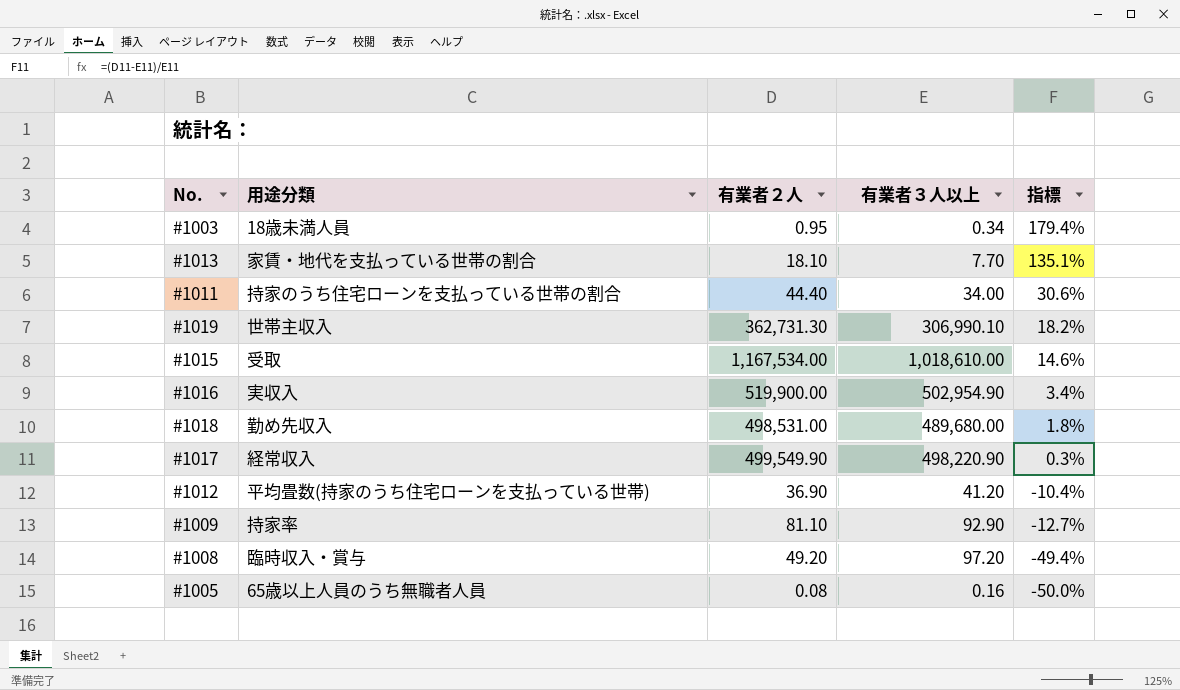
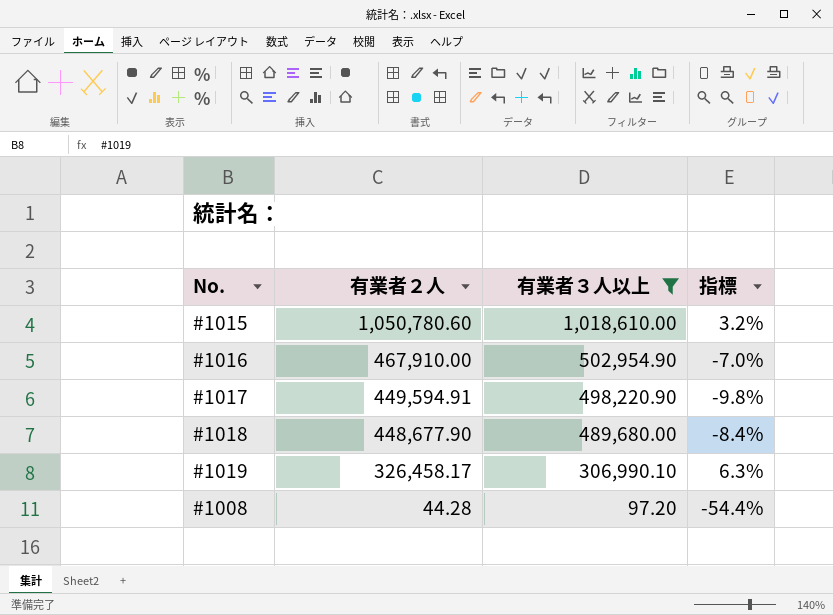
filter: none -> 有業者３人以上 >= 97.20
row order: 指標 descending -> 有業者２人 descending
column 用途分類 | position: 2 -> none
#1015 | 有業者２人: 1,167,534.00 -> 1,050,780.60
#1015 | 指標: 14.6% -> 3.2%
#1016 | 有業者２人: 519,900.00 -> 467,910.00
#1016 | 指標: 3.4% -> -7.0%
#1017 | 有業者２人: 499,549.90 -> 449,594.91
#1017 | 指標: 0.3% -> -9.8%
#1018 | 有業者２人: 498,531.00 -> 448,677.90
#1018 | 指標: 1.8% -> -8.4%
#1019 | 有業者２人: 362,731.30 -> 326,458.17
#1019 | 指標: 18.2% -> 6.3%
#1008 | 有業者２人: 49.20 -> 44.28
#1008 | 指標: -49.4% -> -54.4%

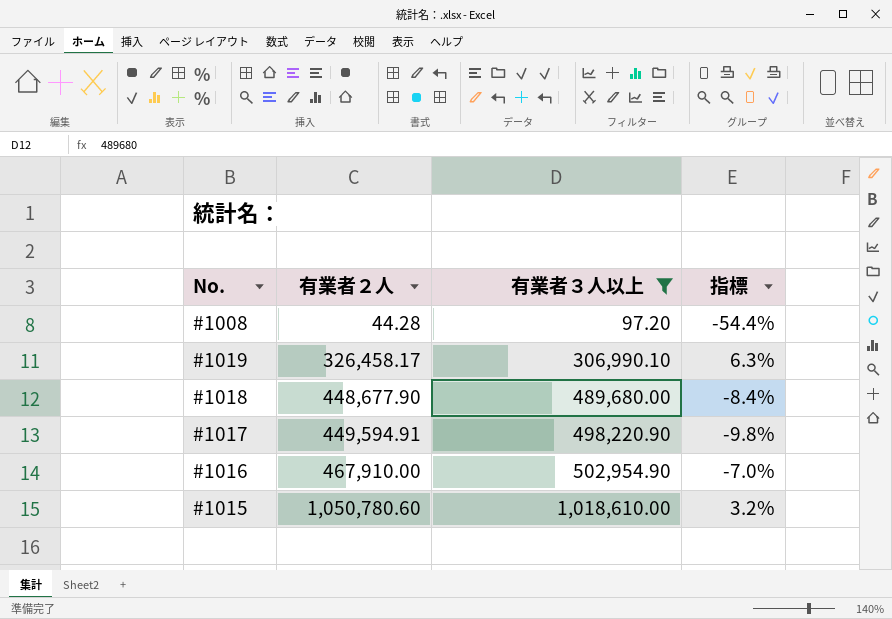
row order: 有業者２人 descending -> 有業者２人 ascending

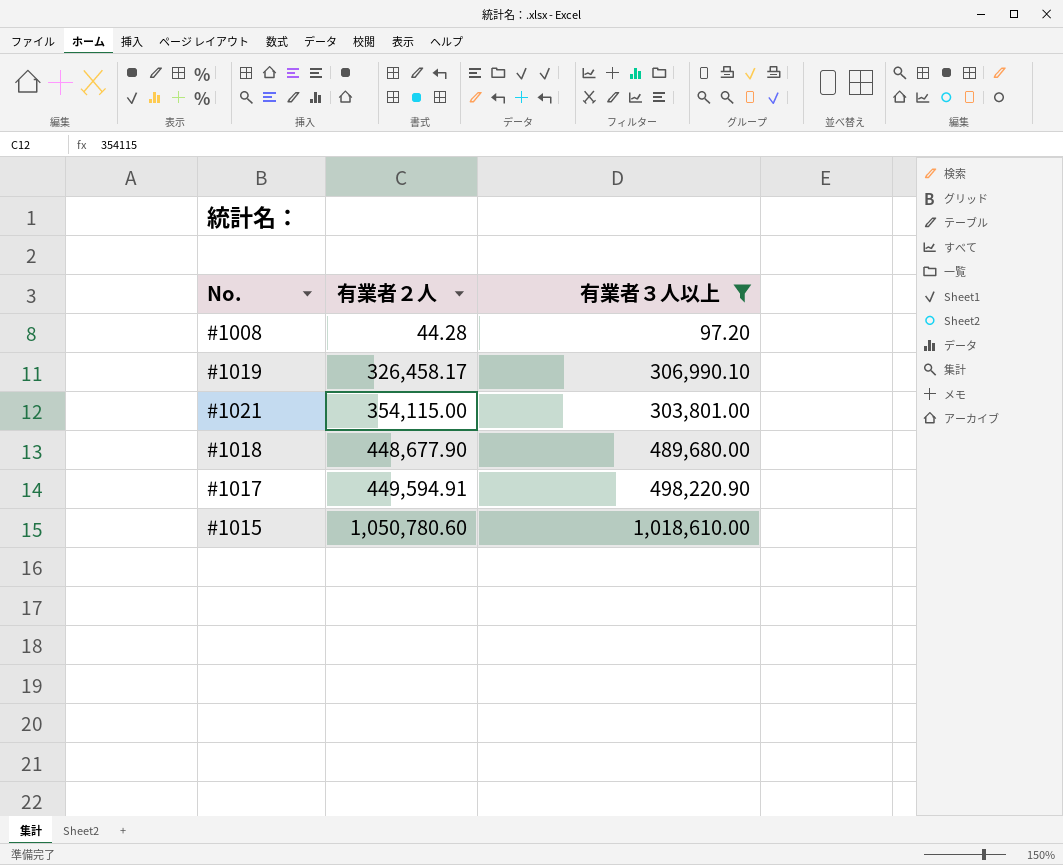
column 指標 | formula: ([有業者２人] - [有業者３人以上]) / [有業者３人以上] -> none
row #1016: 467,910.00 | 502,954.90 | -7.0% -> none
row #1021: none -> 354,115.00 | 303,801.00

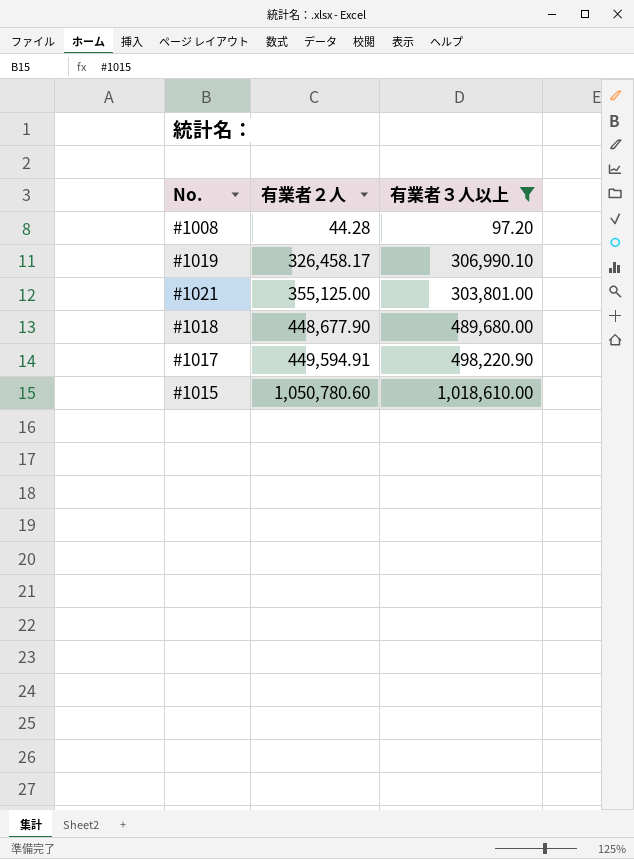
#1021 | 有業者２人: 354,115.00 -> 355,125.00

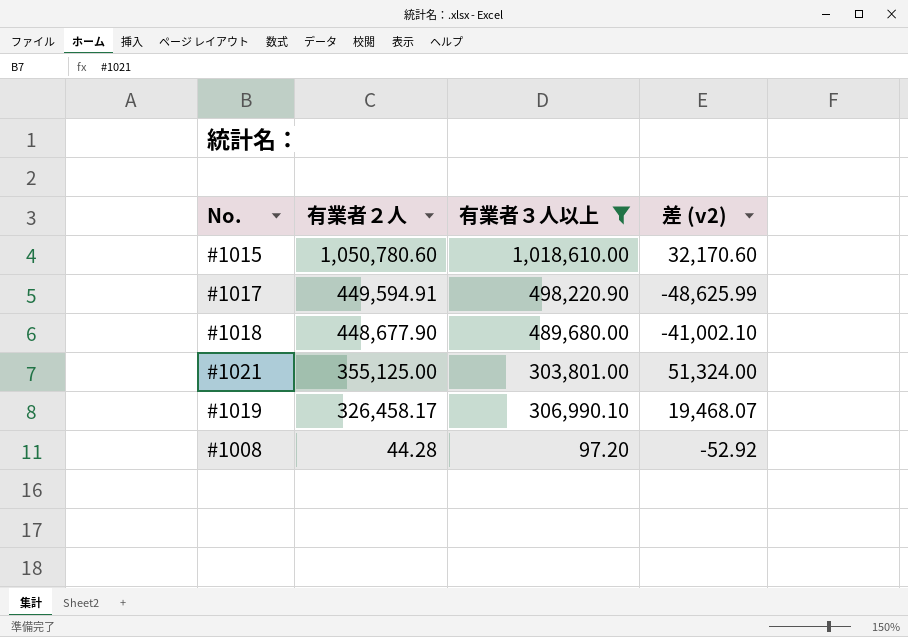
row order: 有業者２人 ascending -> 有業者２人 descending
column 差 (v2) | formula: none -> [有業者２人] - [有業者３人以上]

